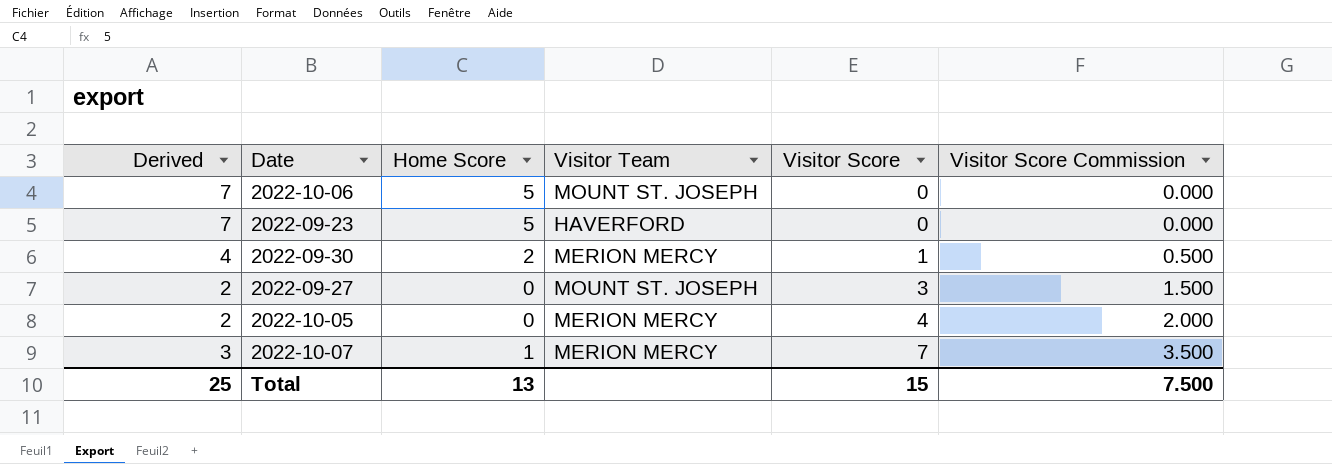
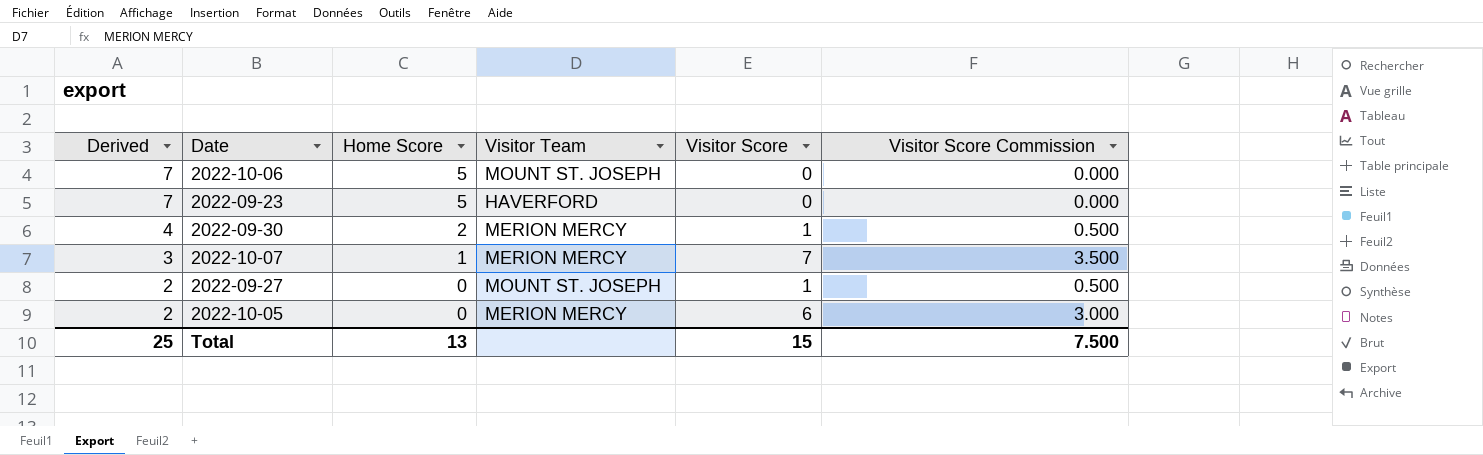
row order: Visitor Score ascending -> Derived descending
2022-09-27 | Visitor Score: 3 -> 1
2022-09-27 | Visitor Score Commission: 1.500 -> 0.500
2022-10-05 | Visitor Score: 4 -> 6
2022-10-05 | Visitor Score Commission: 2.000 -> 3.000

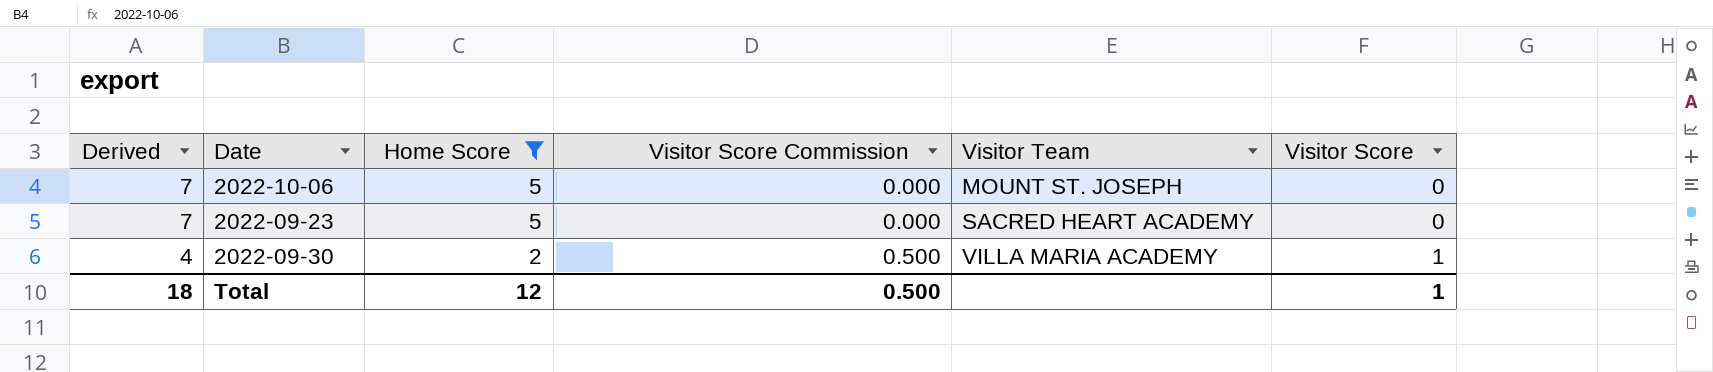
filter: none -> Home Score >= 2
column Visitor Score Commission | position: 6 -> 4
2022-09-23 | Visitor Team: HAVERFORD -> SACRED HEART ACADEMY
2022-09-30 | Visitor Team: MERION MERCY -> VILLA MARIA ACADEMY
Total | Derived: 25 -> 18
Total | Home Score: 13 -> 12
Total | Visitor Score Commission: 7.500 -> 0.500
Total | Visitor Score: 15 -> 1

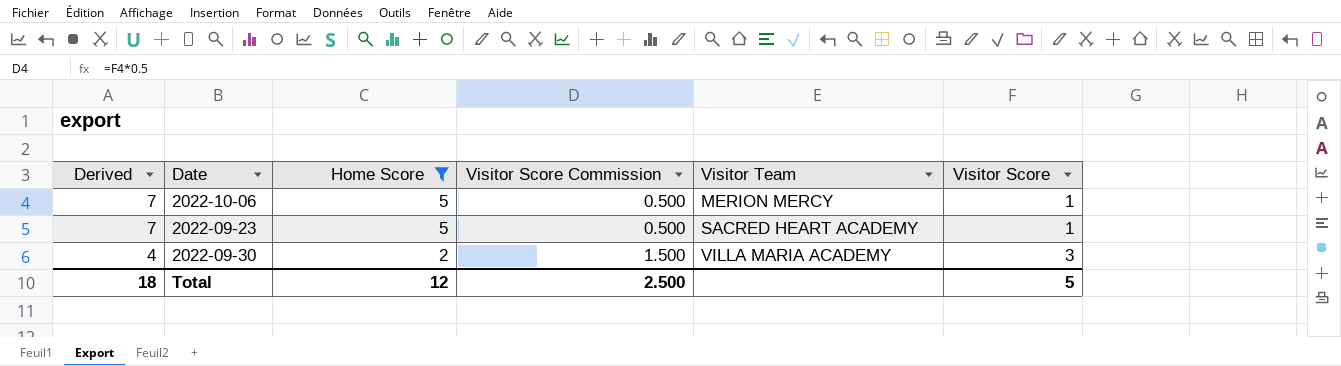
2022-10-06 | Visitor Score Commission: 0.000 -> 0.500
2022-10-06 | Visitor Team: MOUNT ST. JOSEPH -> MERION MERCY
2022-10-06 | Visitor Score: 0 -> 1
2022-09-23 | Visitor Score Commission: 0.000 -> 0.500
2022-09-23 | Visitor Score: 0 -> 1
2022-09-30 | Visitor Score Commission: 0.500 -> 1.500
2022-09-30 | Visitor Score: 1 -> 3
Total | Visitor Score Commission: 0.500 -> 2.500
Total | Visitor Score: 1 -> 5

